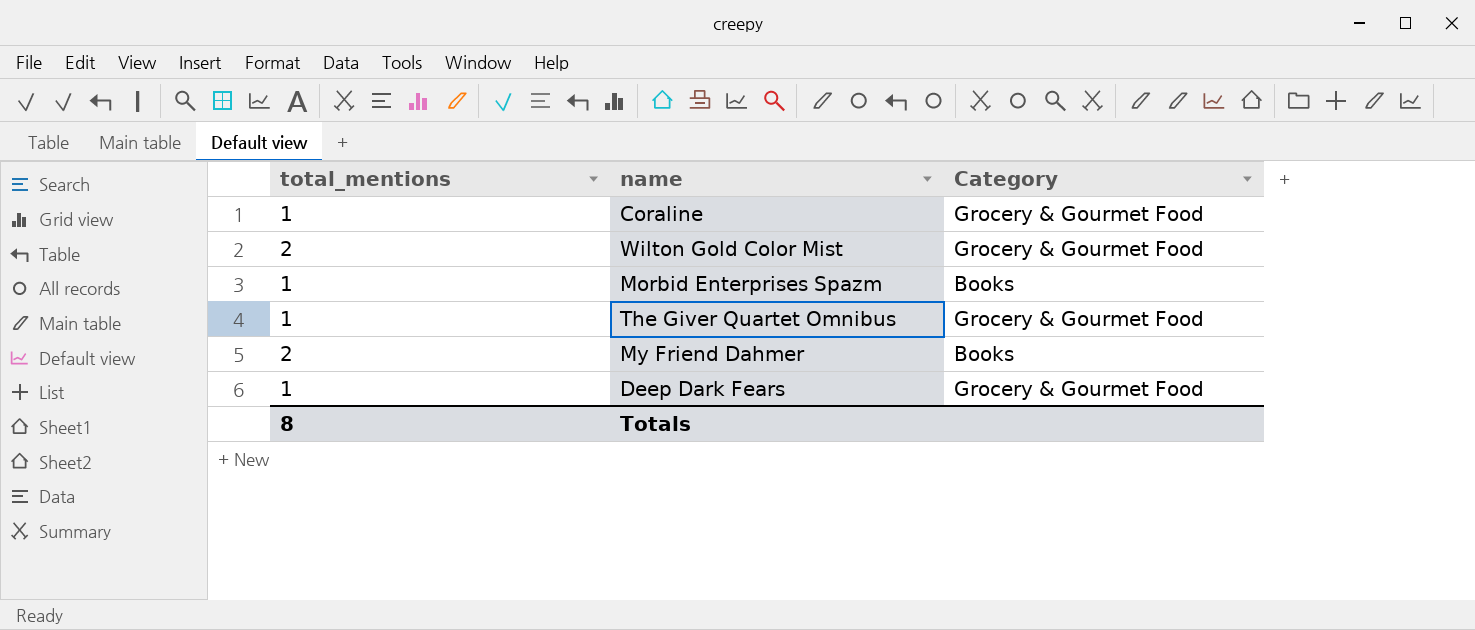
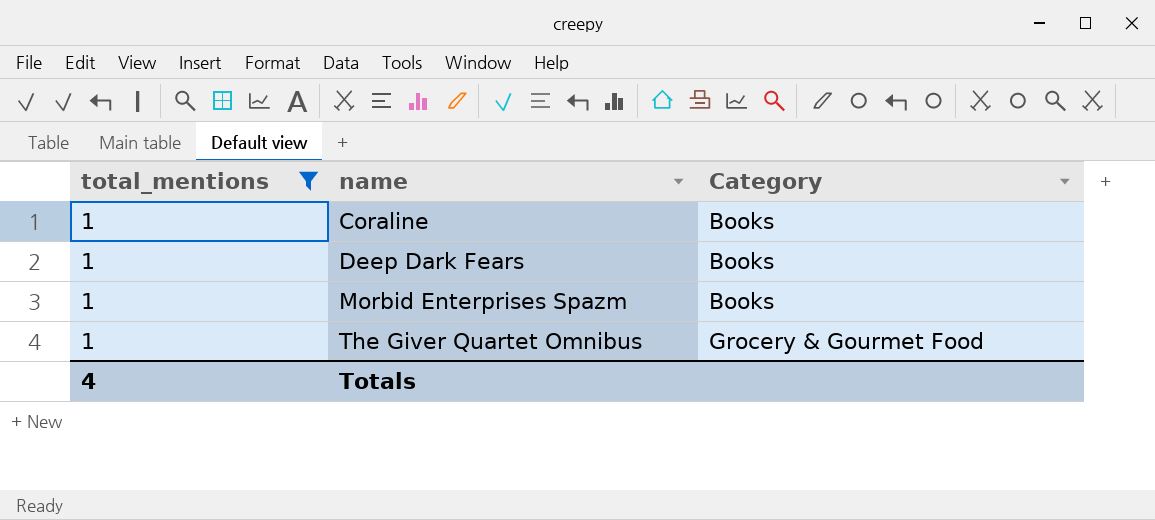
filter: none -> total_mentions = 1
row order: none -> name ascending
Coraline | Category: Grocery & Gourmet Food -> Books
Deep Dark Fears | Category: Grocery & Gourmet Food -> Books
Totals | total_mentions: 8 -> 4

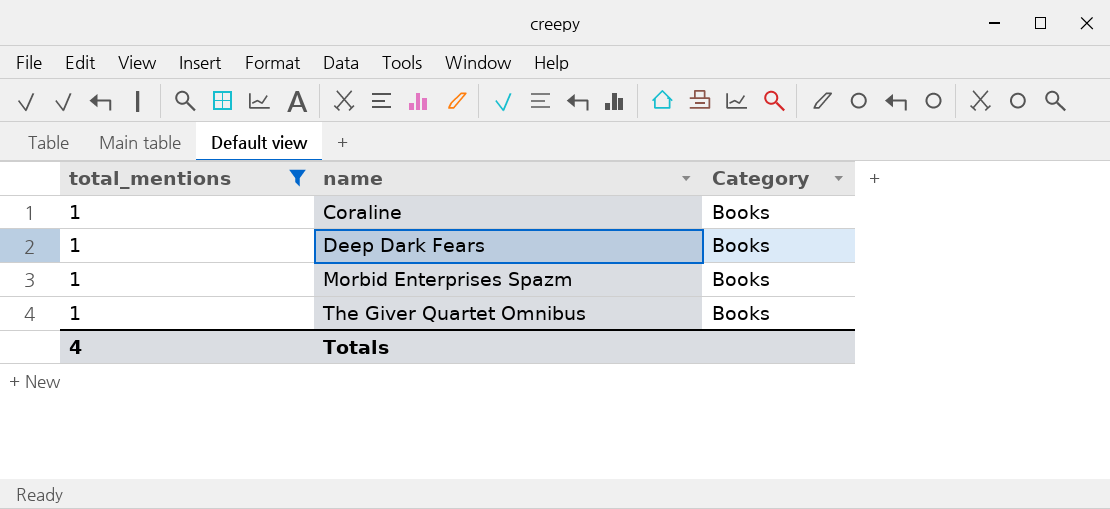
The Giver Quartet Omnibus | Category: Grocery & Gourmet Food -> Books

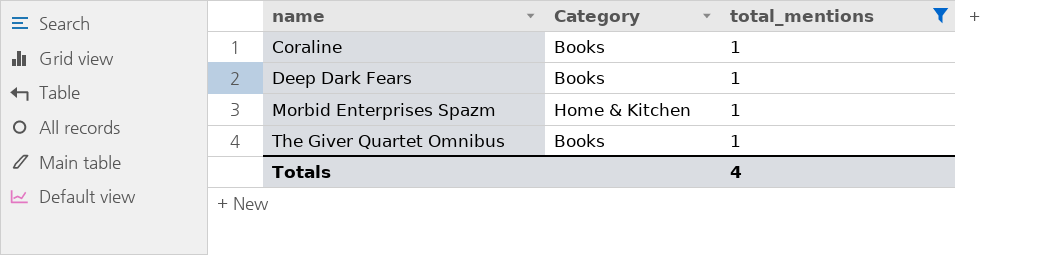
column total_mentions | position: 1 -> 3
Morbid Enterprises Spazm | Category: Books -> Home & Kitchen

